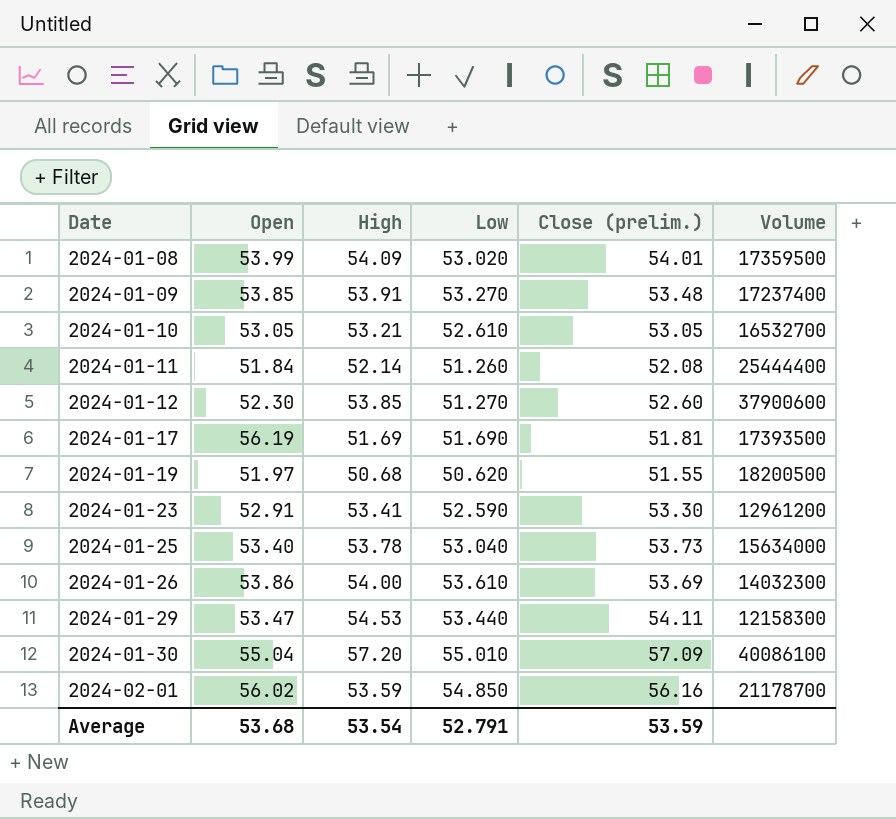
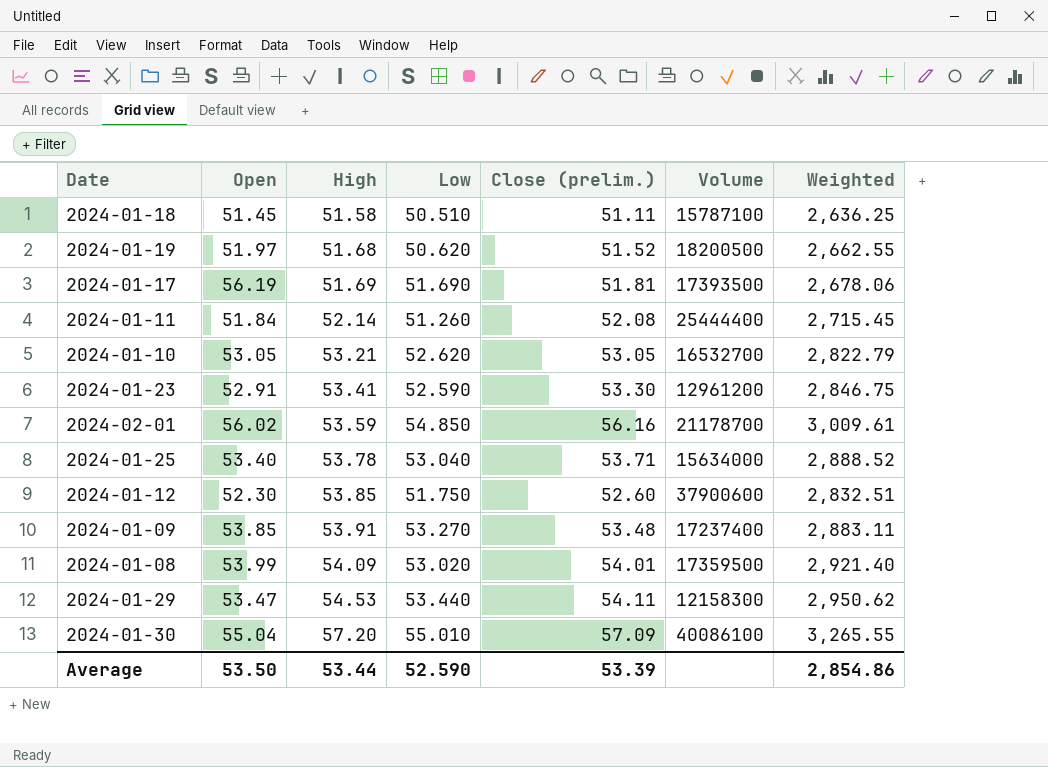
row order: Date ascending -> High ascending
column Weighted | formula: none -> [High] * [Close (prelim.)]
row 2024-01-26: 53.86 | 54.00 | 53.610 | 53.69 | 14032300 -> none
row 2024-01-18: none -> 51.45 | 51.58 | 50.510 | 51.11 | 15787100 | 2,636.25
2024-01-19 | High: 50.68 -> 51.68
2024-01-19 | Close (prelim.): 51.55 -> 51.52
2024-01-10 | Low: 52.610 -> 52.620
2024-01-25 | Close (prelim.): 53.73 -> 53.71
2024-01-12 | Low: 51.270 -> 51.750
Average | Open: 53.68 -> 53.50
Average | High: 53.54 -> 53.44
Average | Low: 52.791 -> 52.590
Average | Close (prelim.): 53.59 -> 53.39

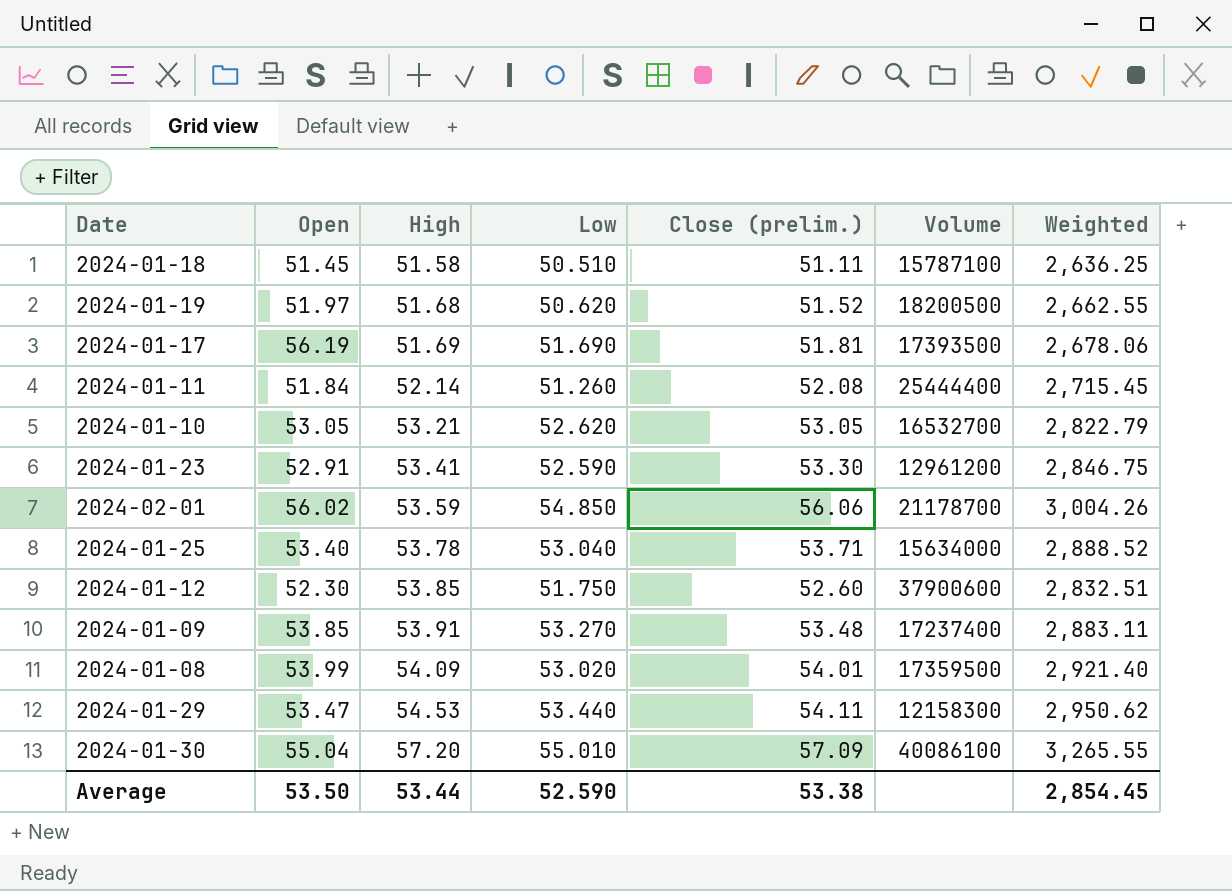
2024-02-01 | Close (prelim.): 56.16 -> 56.06
2024-02-01 | Weighted: 3,009.61 -> 3,004.26
Average | Close (prelim.): 53.39 -> 53.38
Average | Weighted: 2,854.86 -> 2,854.45

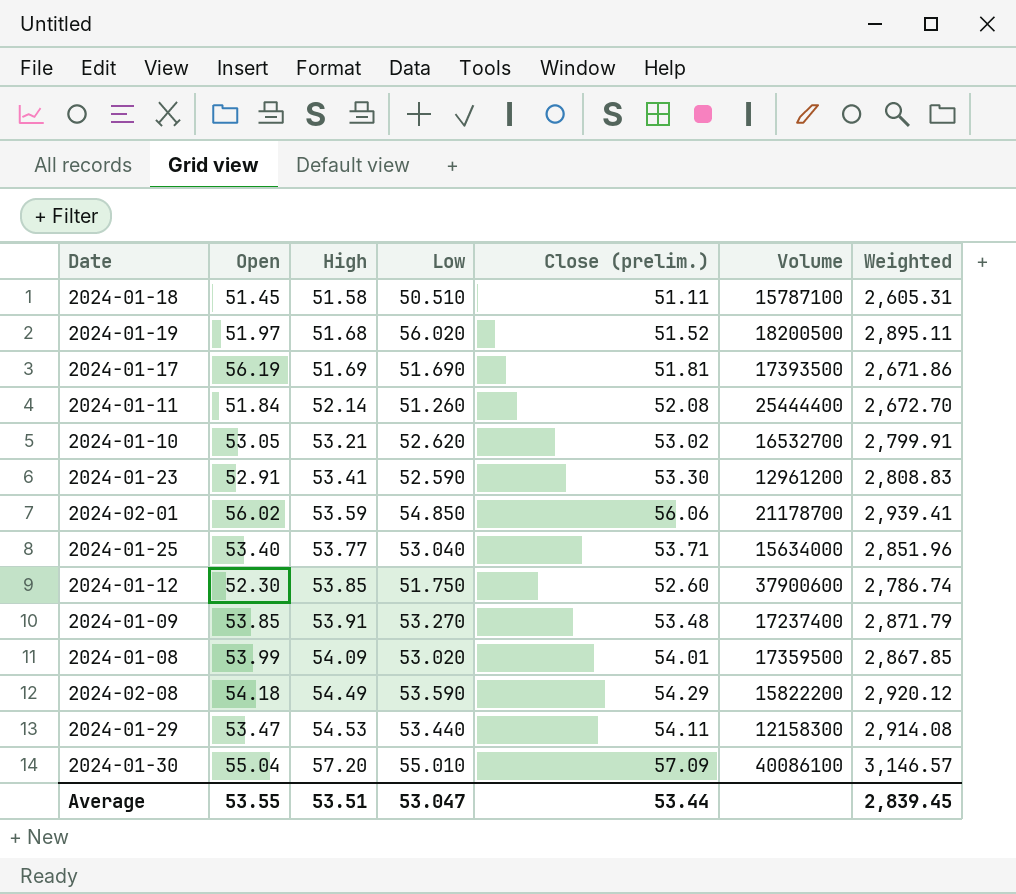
column Weighted | formula: [High] * [Close (prelim.)] -> [High] * [Low]
2024-01-19 | Low: 50.620 -> 56.020
2024-01-10 | Close (prelim.): 53.05 -> 53.02
2024-01-25 | High: 53.78 -> 53.77
row 2024-02-08: none -> 54.18 | 54.49 | 53.590 | 54.29 | 15822200 | 2,920.12
Average | Open: 53.50 -> 53.55
Average | High: 53.44 -> 53.51
Average | Low: 52.590 -> 53.047
Average | Close (prelim.): 53.38 -> 53.44
Average | Weighted: 2,854.45 -> 2,839.45

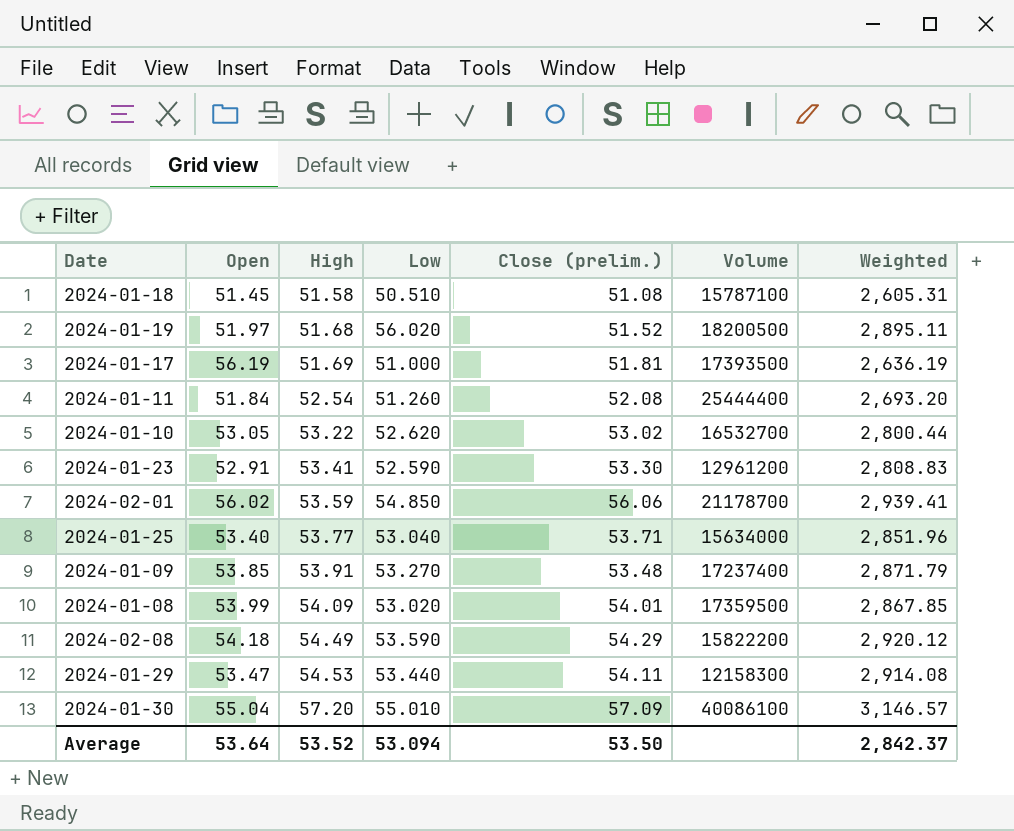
row 2024-01-12: 52.30 | 53.85 | 51.750 | 52.60 | 37900600 | 2,786.74 -> none
2024-01-18 | Close (prelim.): 51.11 -> 51.08
2024-01-17 | Low: 51.690 -> 51.000
2024-01-17 | Weighted: 2,671.86 -> 2,636.19
2024-01-11 | High: 52.14 -> 52.54
2024-01-11 | Weighted: 2,672.70 -> 2,693.20
2024-01-10 | High: 53.21 -> 53.22
2024-01-10 | Weighted: 2,799.91 -> 2,800.44
Average | Open: 53.55 -> 53.64
Average | High: 53.51 -> 53.52
Average | Low: 53.047 -> 53.094
Average | Close (prelim.): 53.44 -> 53.50
Average | Weighted: 2,839.45 -> 2,842.37

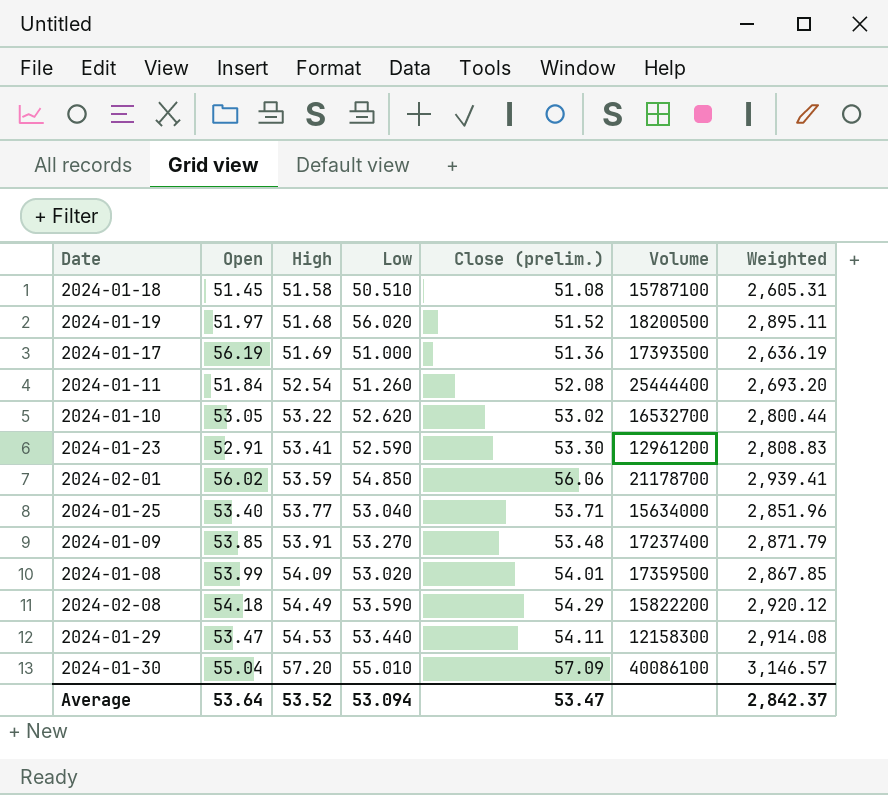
2024-01-17 | Close (prelim.): 51.81 -> 51.36
Average | Close (prelim.): 53.50 -> 53.47

